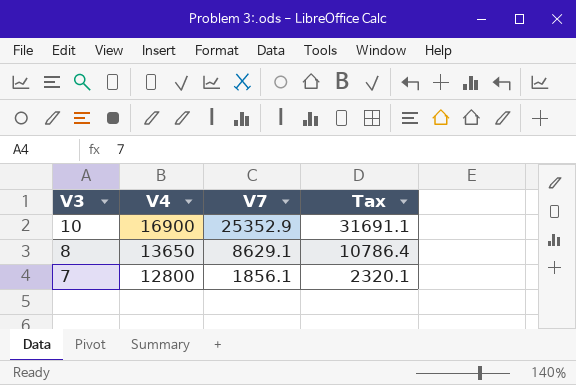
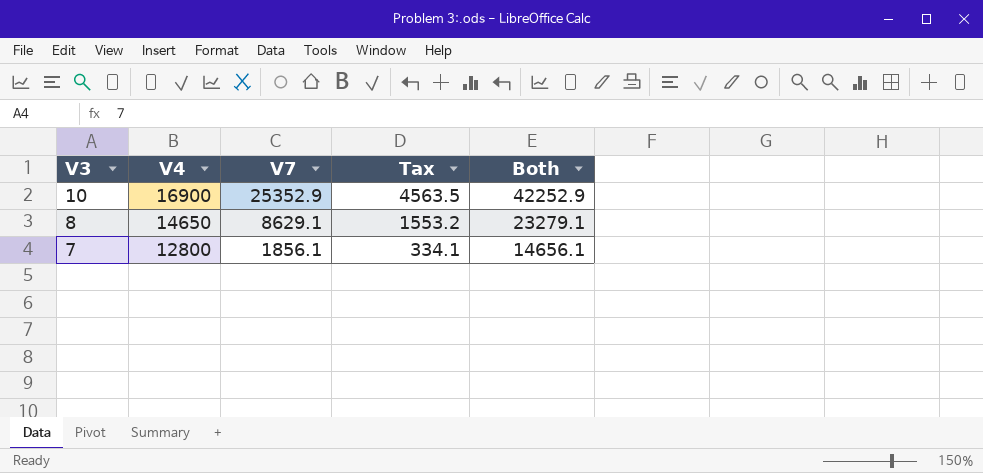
column Tax | formula: [V7] * 1.25 -> [V7] * 0.18
column Both | formula: none -> [V4] + [V7]
8 | V4: 13650 -> 14650

